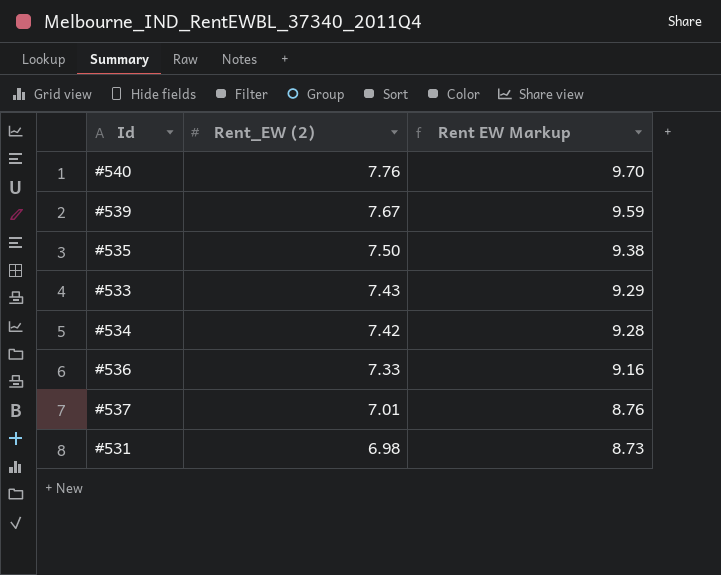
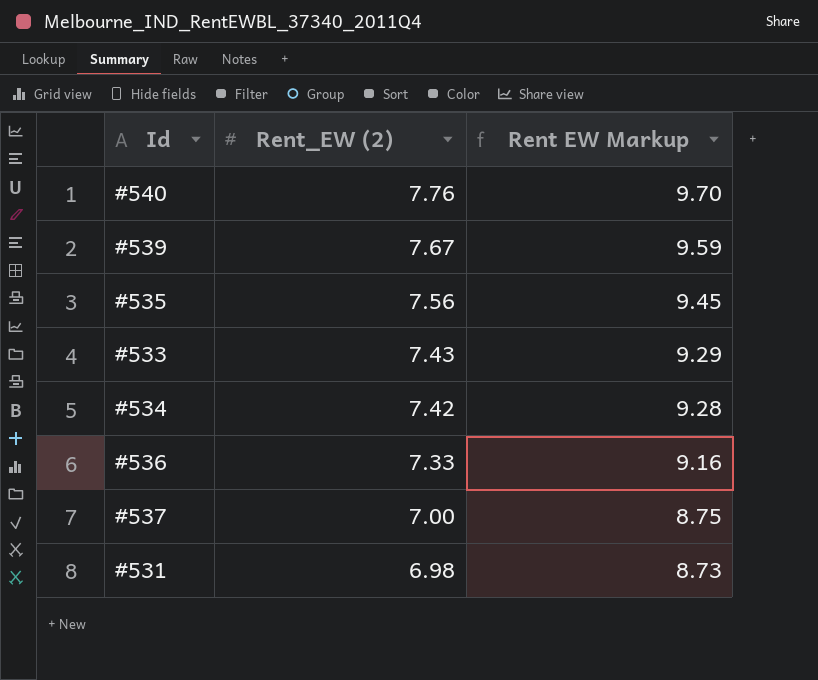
#535 | Rent_EW (2): 7.50 -> 7.56
#535 | Rent EW Markup: 9.38 -> 9.45
#537 | Rent_EW (2): 7.01 -> 7.00
#537 | Rent EW Markup: 8.76 -> 8.75

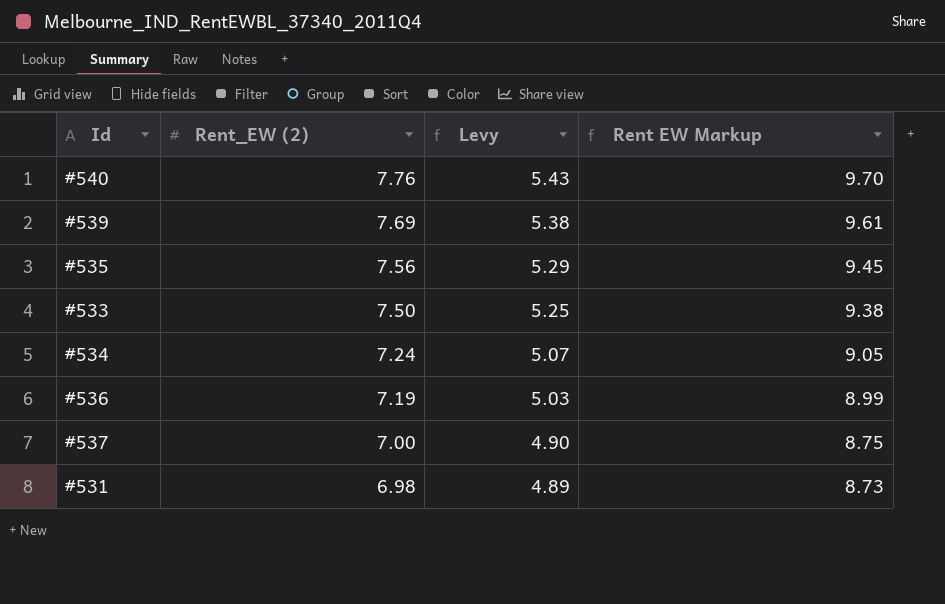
column Levy | formula: none -> [Rent_EW (2)] * 0.7
#539 | Rent_EW (2): 7.67 -> 7.69
#539 | Rent EW Markup: 9.59 -> 9.61
#533 | Rent_EW (2): 7.43 -> 7.50
#533 | Rent EW Markup: 9.29 -> 9.38
#534 | Rent_EW (2): 7.42 -> 7.24
#534 | Rent EW Markup: 9.28 -> 9.05
#536 | Rent_EW (2): 7.33 -> 7.19
#536 | Rent EW Markup: 9.16 -> 8.99

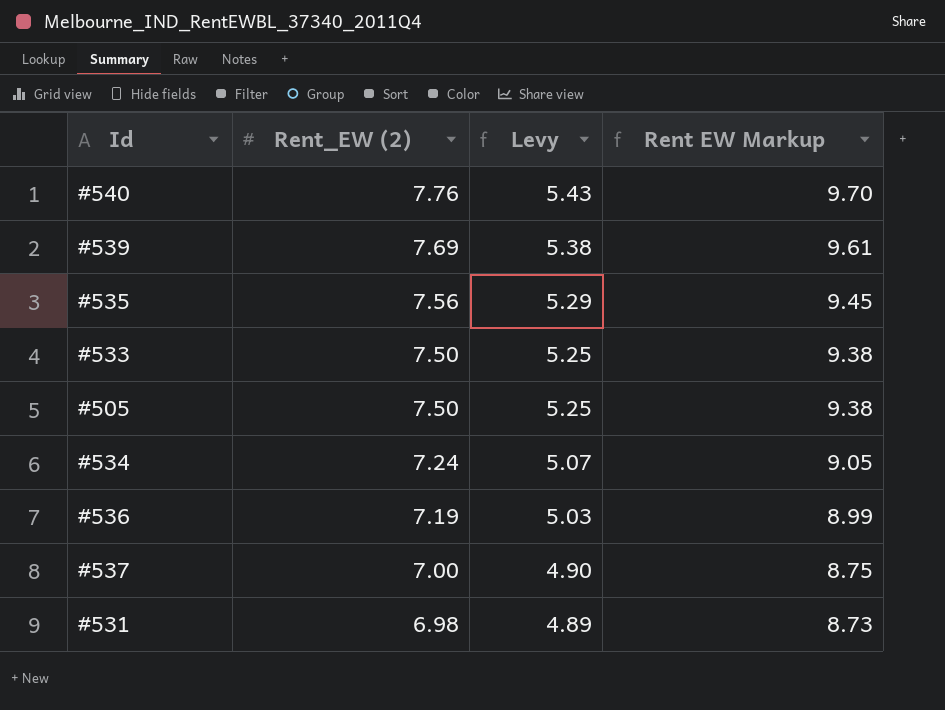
row #505: none -> 7.50 | 5.25 | 9.38

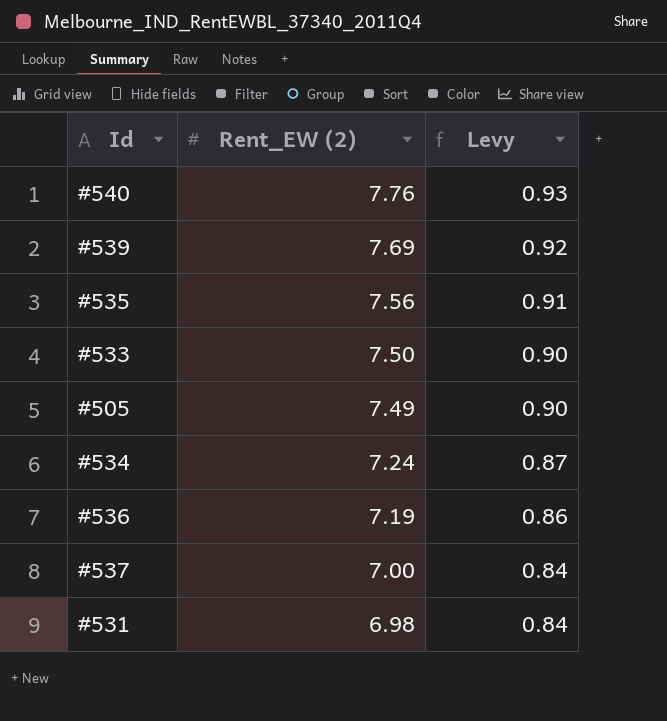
column Rent EW Markup | formula: [Rent_EW (2)] * 1.25 -> none
column Levy | formula: [Rent_EW (2)] * 0.7 -> [Rent_EW (2)] * 0.12
#505 | Rent_EW (2): 7.50 -> 7.49

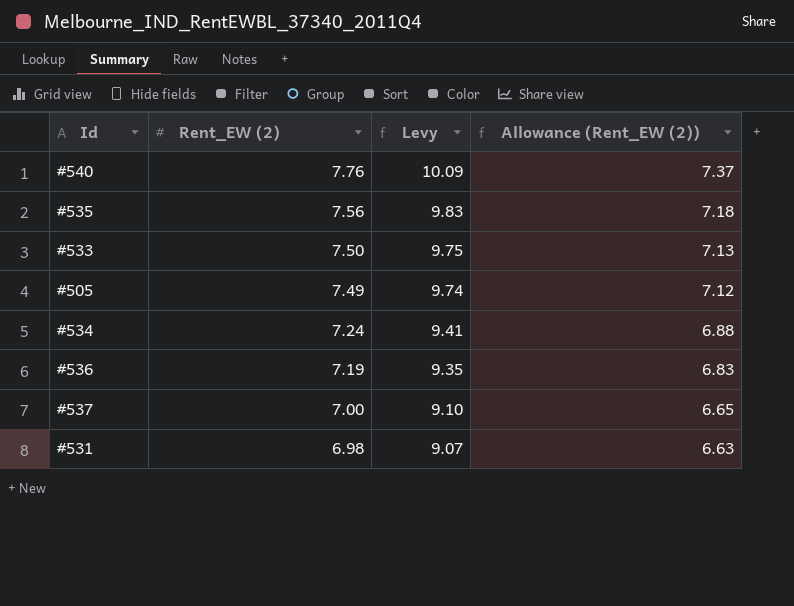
column Levy | formula: [Rent_EW (2)] * 0.12 -> [Rent_EW (2)] * 1.3
column Allowance (Rent_EW (2)) | formula: none -> [Rent_EW (2)] * 0.95
row #539: 7.69 | 0.92 -> none

